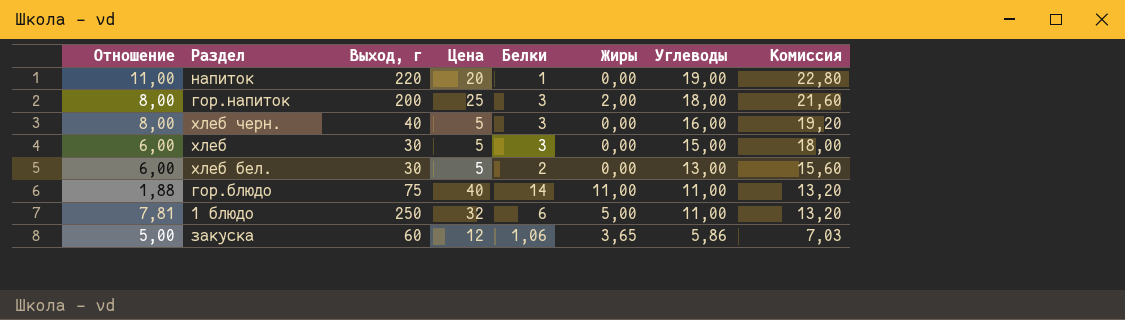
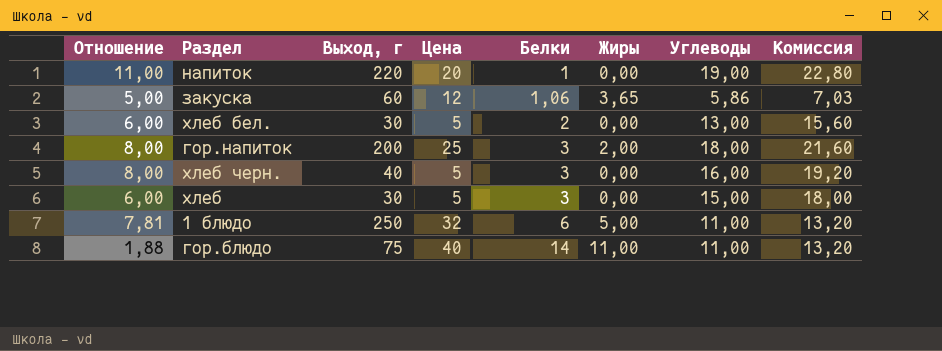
row order: Углеводы descending -> Белки ascending

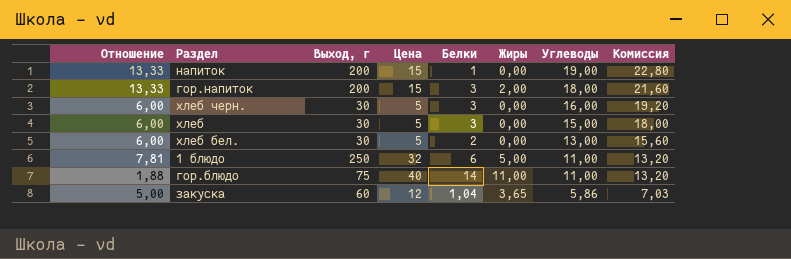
row order: Белки ascending -> Углеводы descending
напиток | Отношение: 11,00 -> 13,33
напиток | Выход, г: 220 -> 200
напиток | Цена: 20 -> 15
гор.напиток | Отношение: 8,00 -> 13,33
гор.напиток | Цена: 25 -> 15
хлеб черн. | Отношение: 8,00 -> 6,00
хлеб черн. | Выход, г: 40 -> 30
закуска | Белки: 1,06 -> 1,04

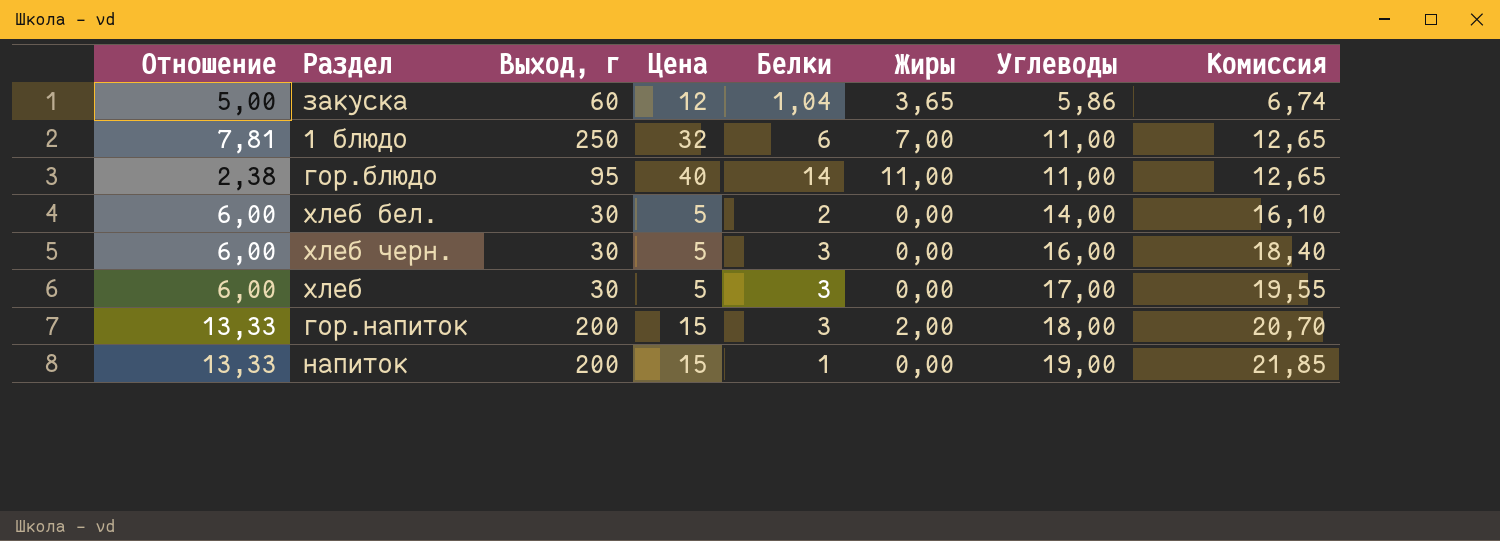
row order: Углеводы descending -> Углеводы ascending
column Комиссия | formula: [Углеводы] * 1,2 -> [Углеводы] * 1,15
1 блюдо | Жиры: 5,00 -> 7,00
гор.блюдо | Отношение: 1,88 -> 2,38
гор.блюдо | Выход, г: 75 -> 95
хлеб бел. | Углеводы: 13,00 -> 14,00
хлеб | Углеводы: 15,00 -> 17,00

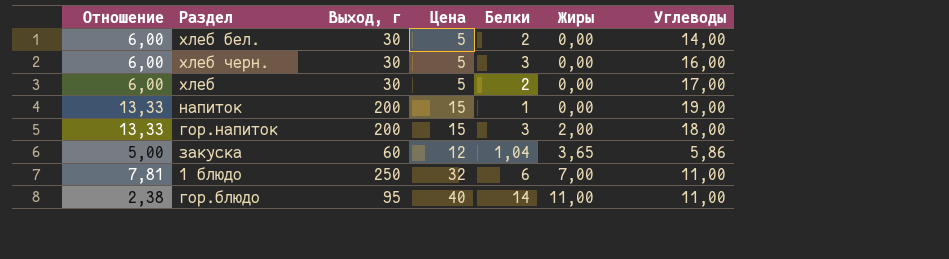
row order: Углеводы ascending -> Жиры ascending
column Комиссия | formula: [Углеводы] * 1,15 -> none
хлеб | Белки: 3 -> 2

